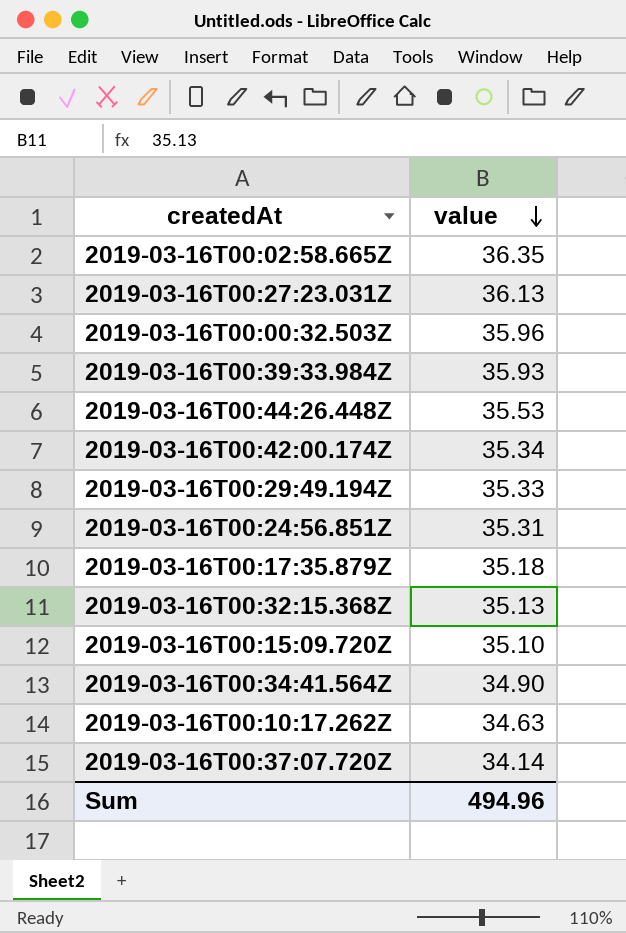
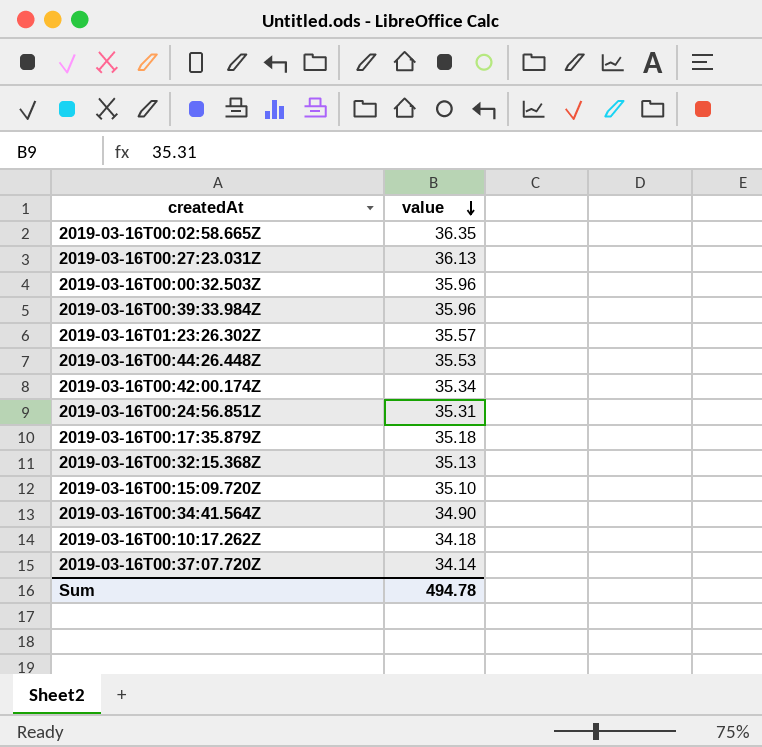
row 2019-03-16T00:29:49.194Z: 35.33 -> none
2019-03-16T00:39:33.984Z | value: 35.93 -> 35.96
row 2019-03-16T01:23:26.302Z: none -> 35.57
2019-03-16T00:10:17.262Z | value: 34.63 -> 34.18
Sum | value: 494.96 -> 494.78

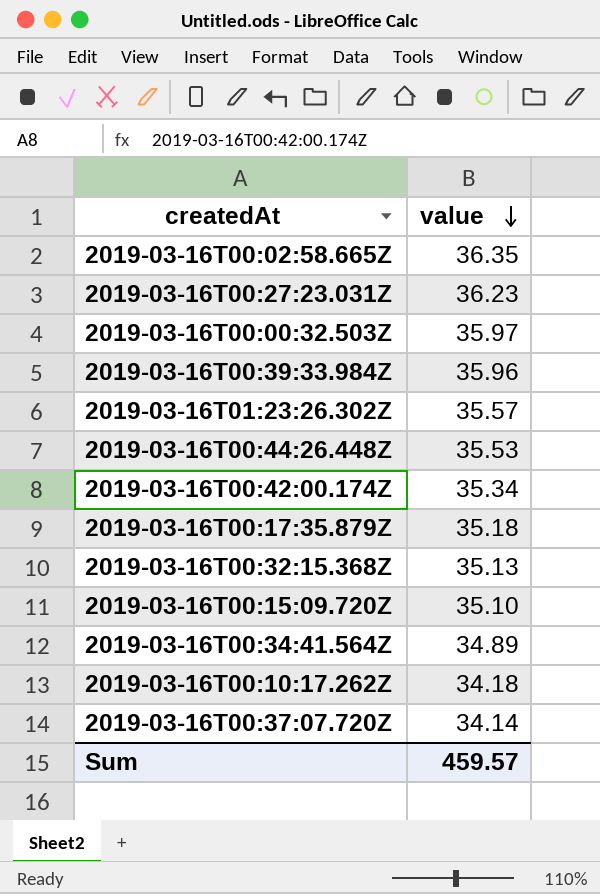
row 2019-03-16T00:24:56.851Z: 35.31 -> none
2019-03-16T00:27:23.031Z | value: 36.13 -> 36.23
2019-03-16T00:00:32.503Z | value: 35.96 -> 35.97
2019-03-16T00:34:41.564Z | value: 34.90 -> 34.89
Sum | value: 494.78 -> 459.57

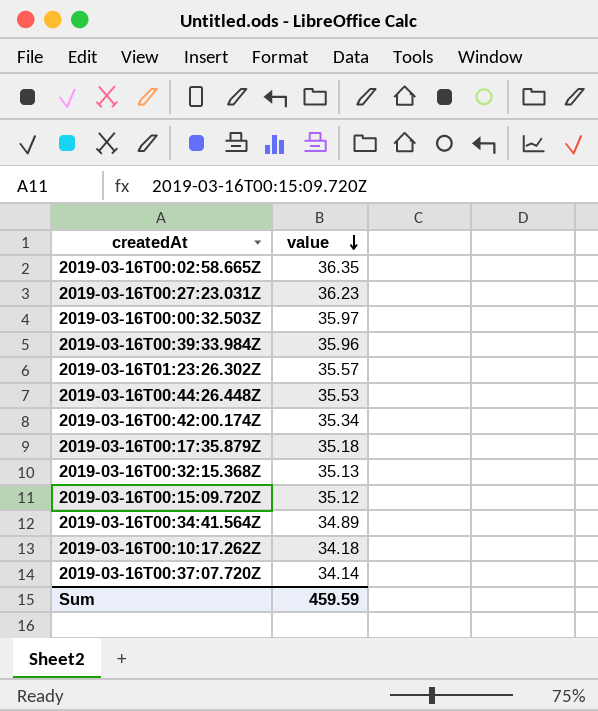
2019-03-16T00:15:09.720Z | value: 35.10 -> 35.12
Sum | value: 459.57 -> 459.59

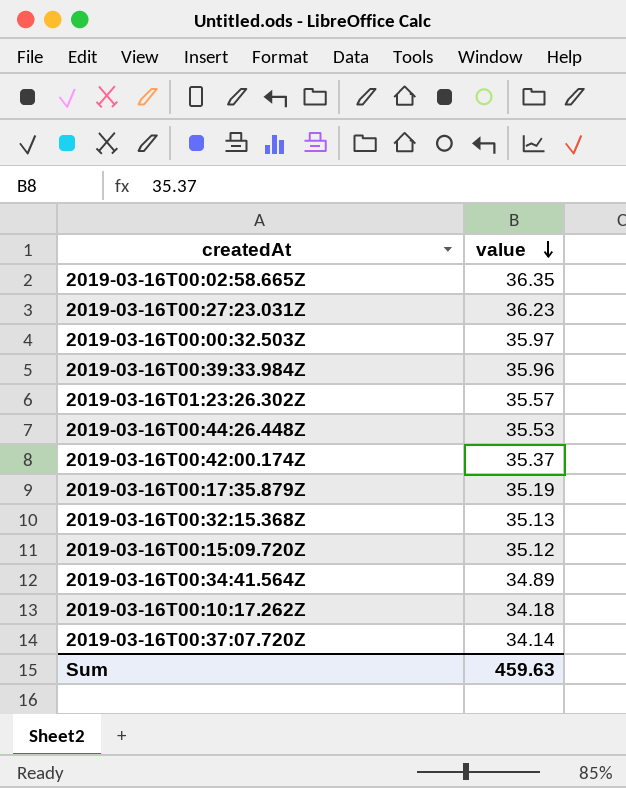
2019-03-16T00:42:00.174Z | value: 35.34 -> 35.37
2019-03-16T00:17:35.879Z | value: 35.18 -> 35.19
Sum | value: 459.59 -> 459.63

